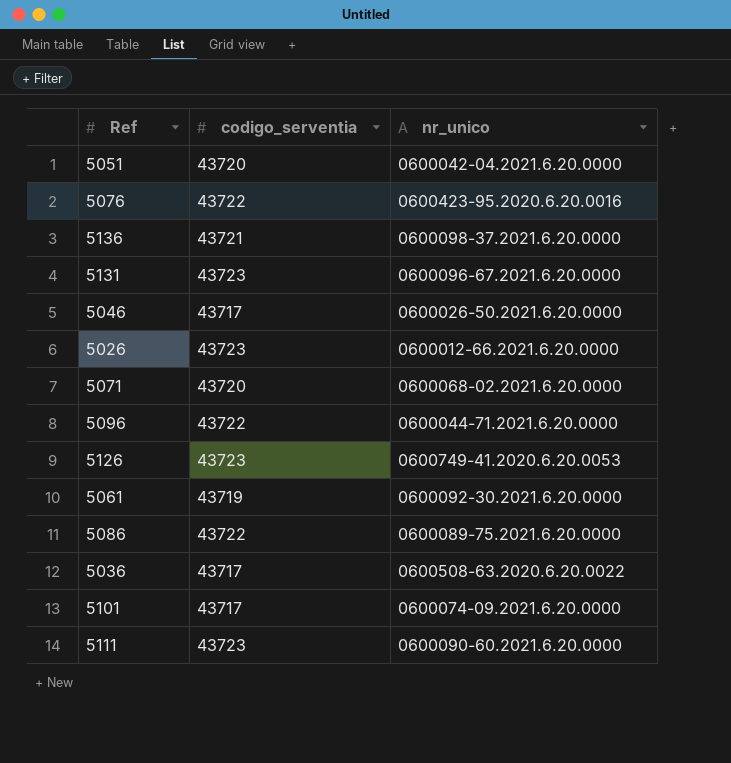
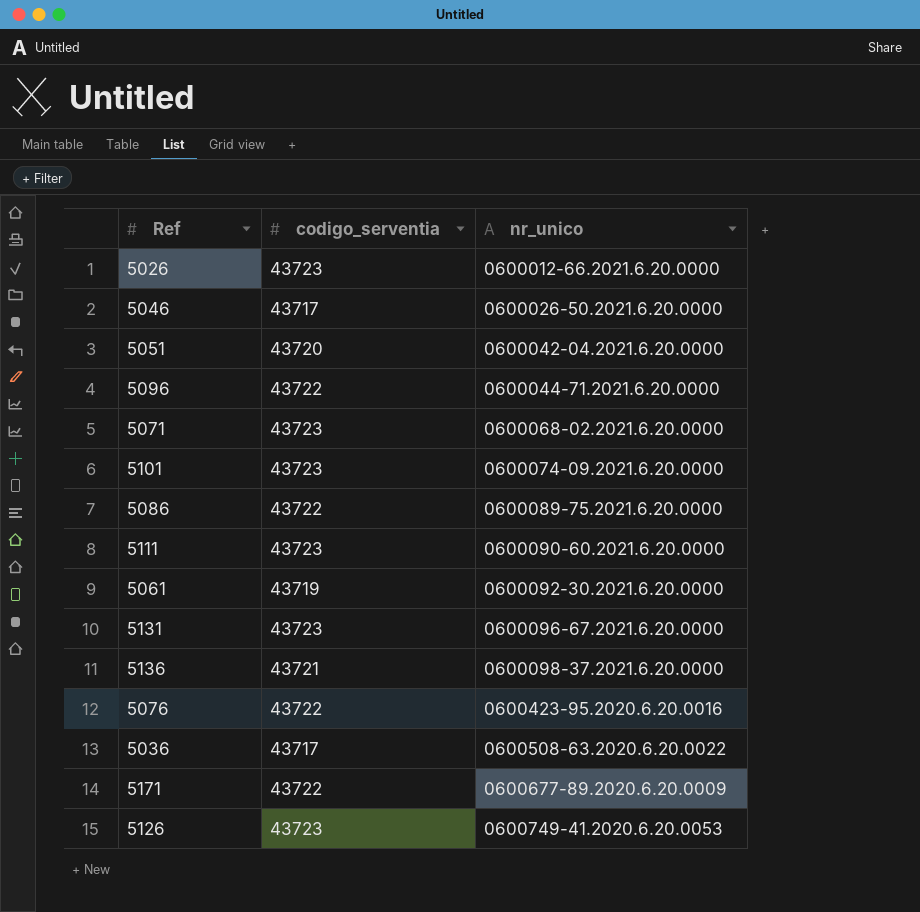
row order: none -> nr_unico ascending
5071 | codigo_serventia: 43720 -> 43723
5101 | codigo_serventia: 43717 -> 43723
row 5171: none -> 43722 | 0600677-89.2020.6.20.0009

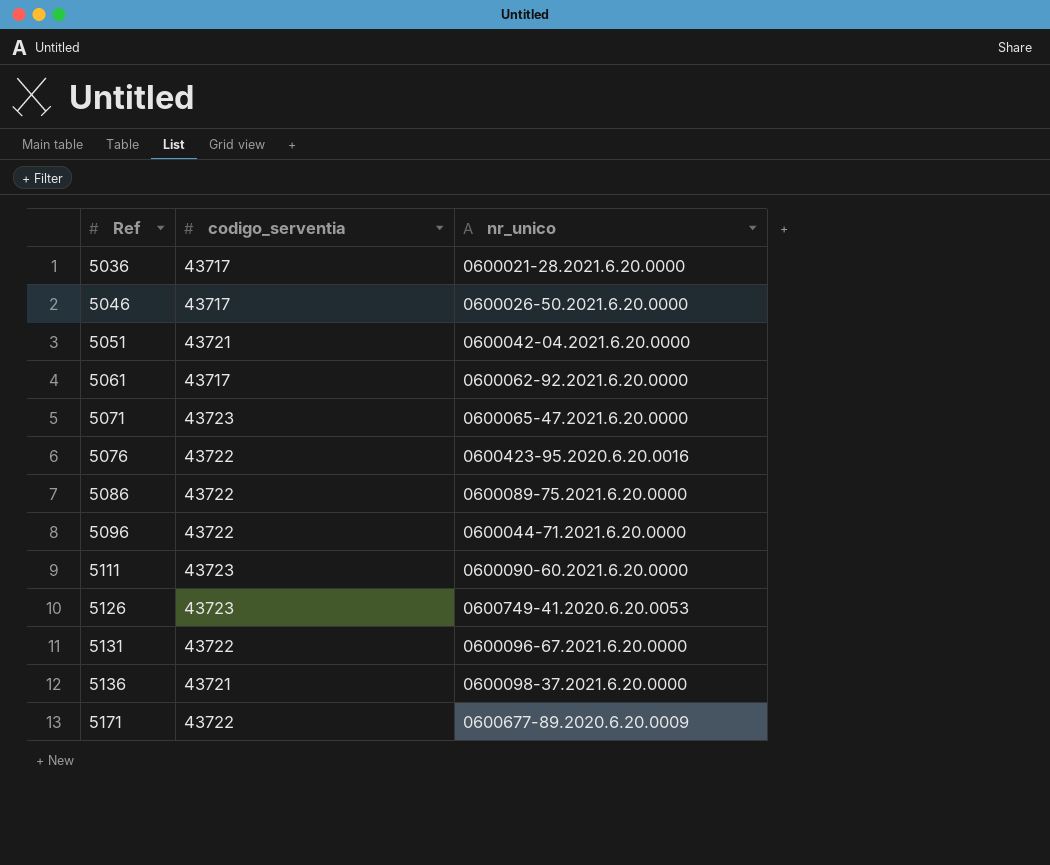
row order: nr_unico ascending -> Ref ascending
row 5026: 43723 | 0600012-66.2021.6.20.0000 -> none
row 5101: 43723 | 0600074-09.2021.6.20.0000 -> none
5036 | nr_unico: 0600508-63.2020.6.20.0022 -> 0600021-28.2021.6.20.0000
5051 | codigo_serventia: 43720 -> 43721
5061 | codigo_serventia: 43719 -> 43717
5061 | nr_unico: 0600092-30.2021.6.20.0000 -> 0600062-92.2021.6.20.0000
5071 | nr_unico: 0600068-02.2021.6.20.0000 -> 0600065-47.2021.6.20.0000
5131 | codigo_serventia: 43723 -> 43722

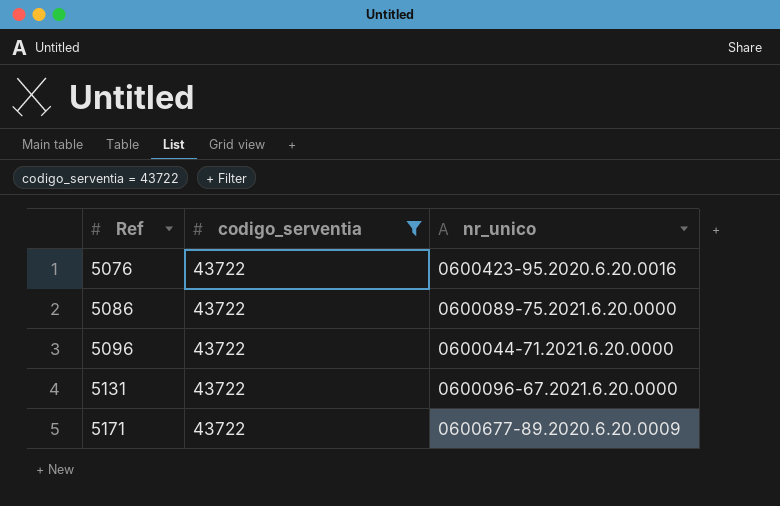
filter: none -> codigo_serventia = 43722

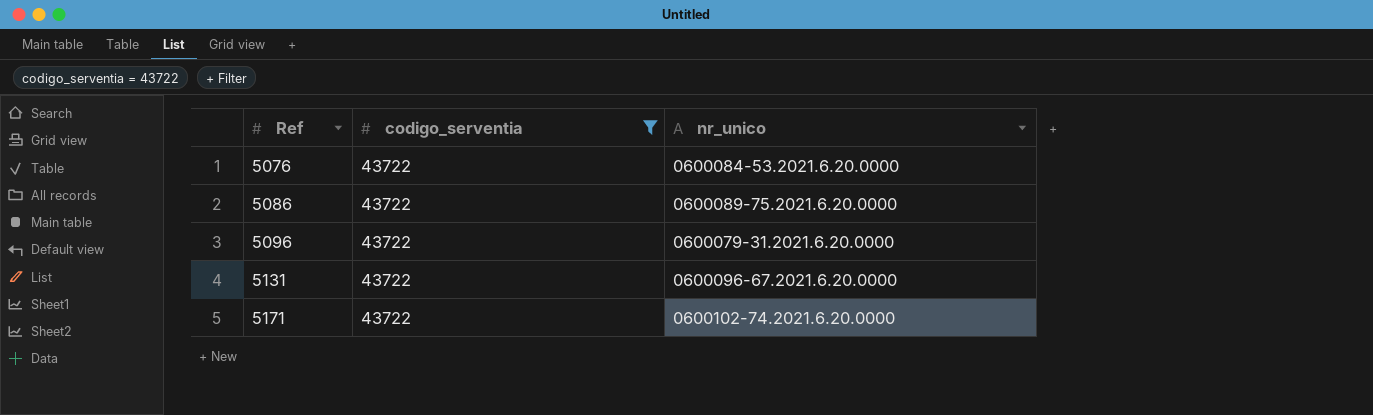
5076 | nr_unico: 0600423-95.2020.6.20.0016 -> 0600084-53.2021.6.20.0000
5096 | nr_unico: 0600044-71.2021.6.20.0000 -> 0600079-31.2021.6.20.0000
5171 | nr_unico: 0600677-89.2020.6.20.0009 -> 0600102-74.2021.6.20.0000

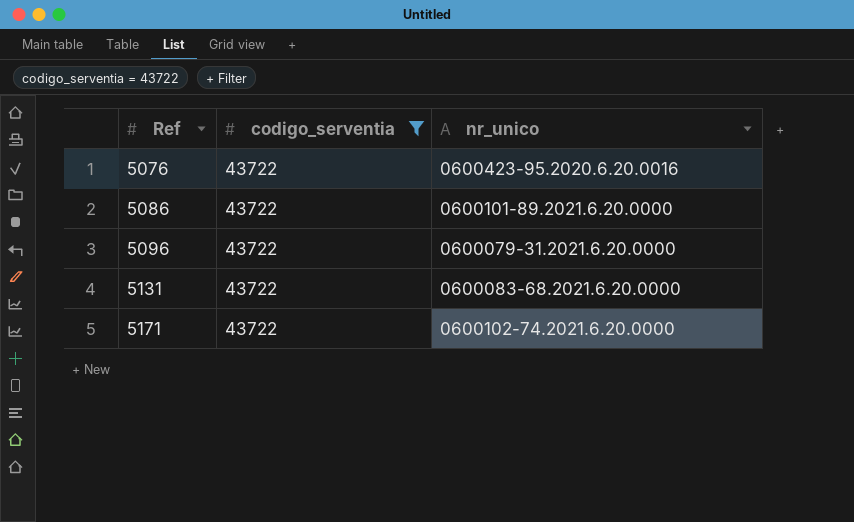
5076 | nr_unico: 0600084-53.2021.6.20.0000 -> 0600423-95.2020.6.20.0016
5086 | nr_unico: 0600089-75.2021.6.20.0000 -> 0600101-89.2021.6.20.0000
5131 | nr_unico: 0600096-67.2021.6.20.0000 -> 0600083-68.2021.6.20.0000

